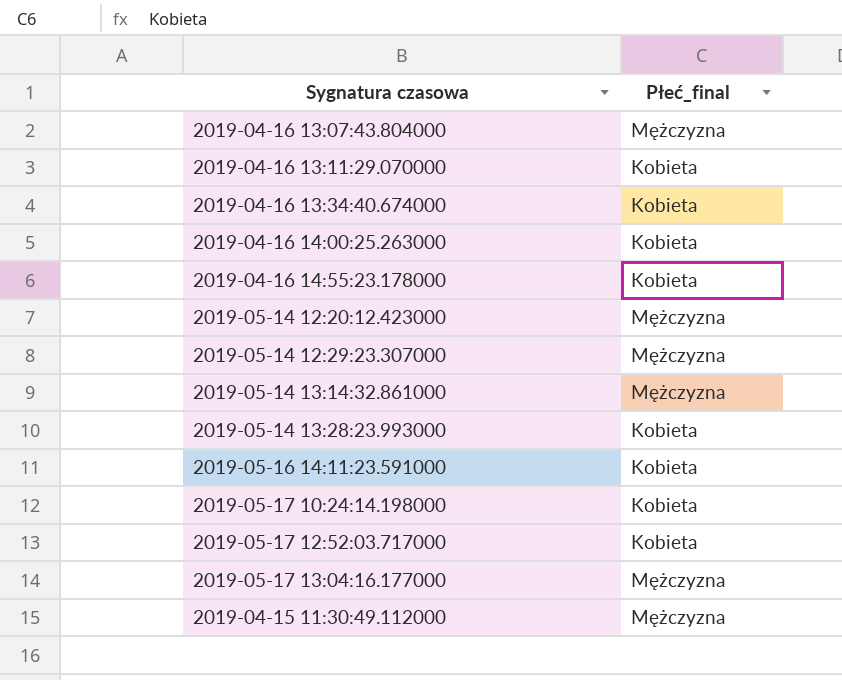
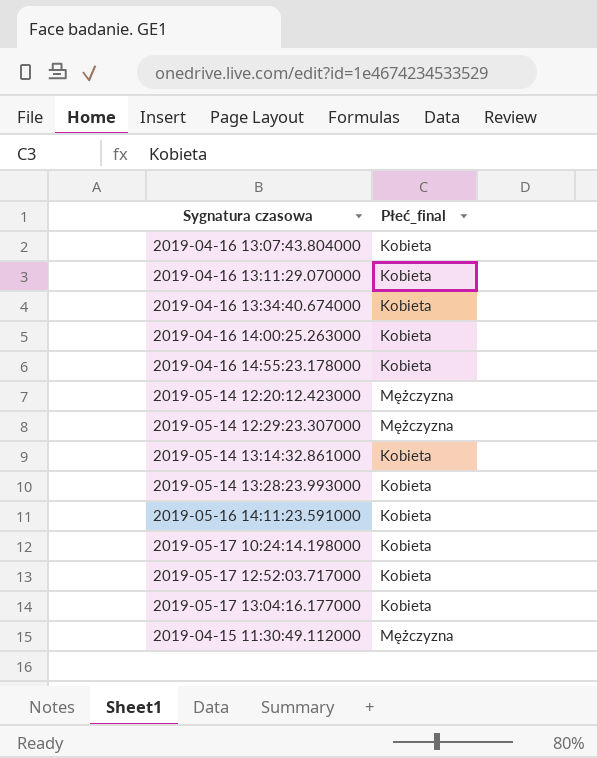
2019-04-16 13:07:43.804000 | Płeć_final: Mężczyzna -> Kobieta
2019-05-14 13:14:32.861000 | Płeć_final: Mężczyzna -> Kobieta
2019-05-17 13:04:16.177000 | Płeć_final: Mężczyzna -> Kobieta

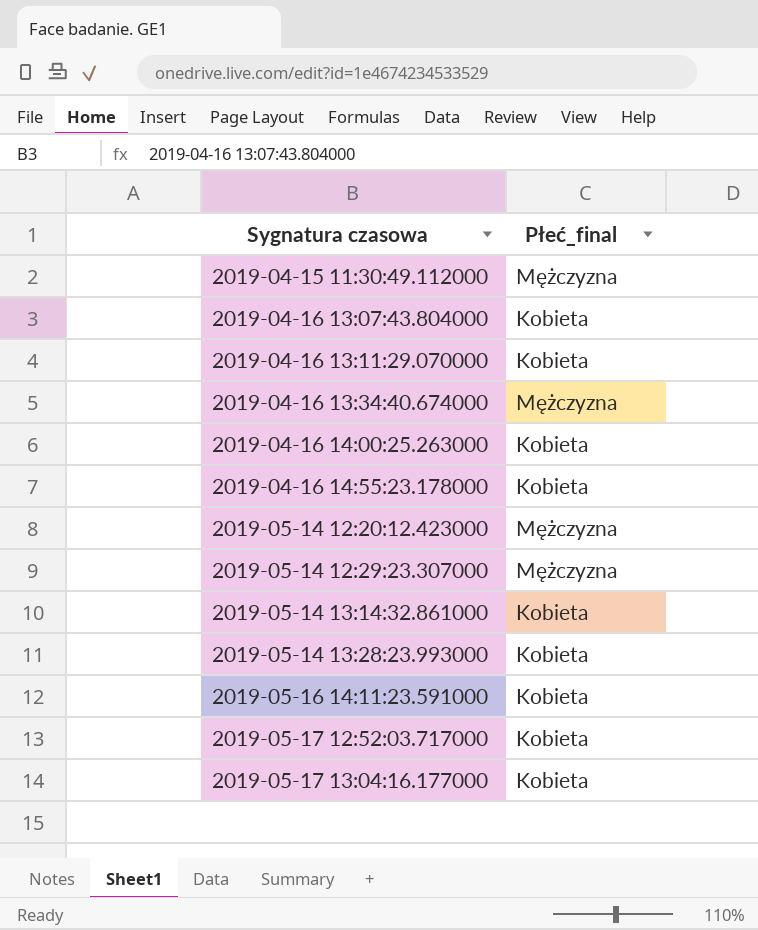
row order: none -> Sygnatura czasowa ascending
row 2019-05-17 10:24:14.198000: Kobieta -> none
2019-04-16 13:34:40.674000 | Płeć_final: Kobieta -> Mężczyzna

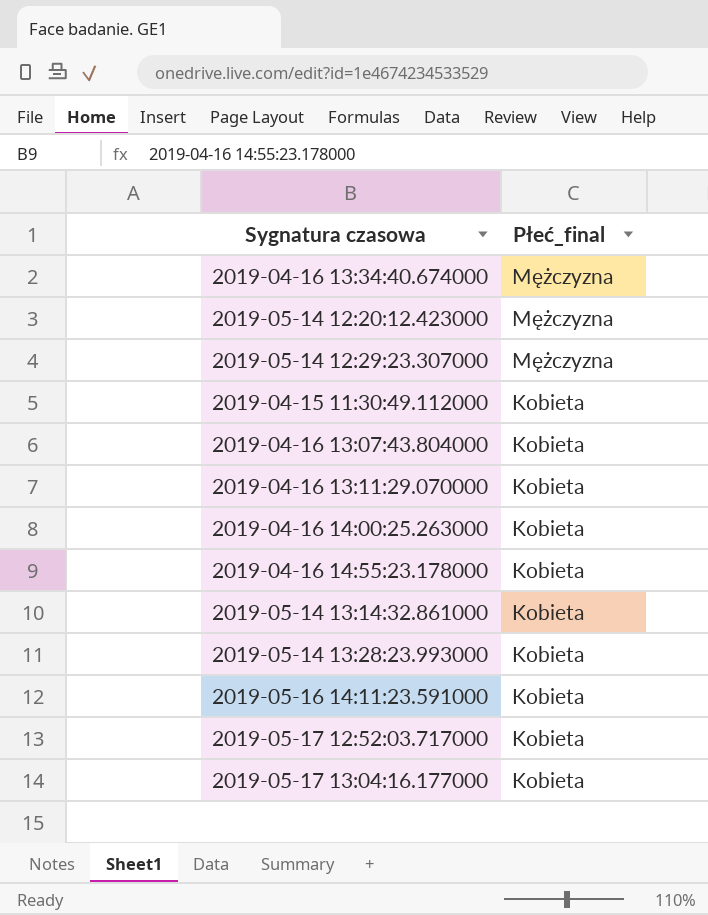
row order: Sygnatura czasowa ascending -> Płeć_final descending
2019-04-15 11:30:49.112000 | Płeć_final: Mężczyzna -> Kobieta

